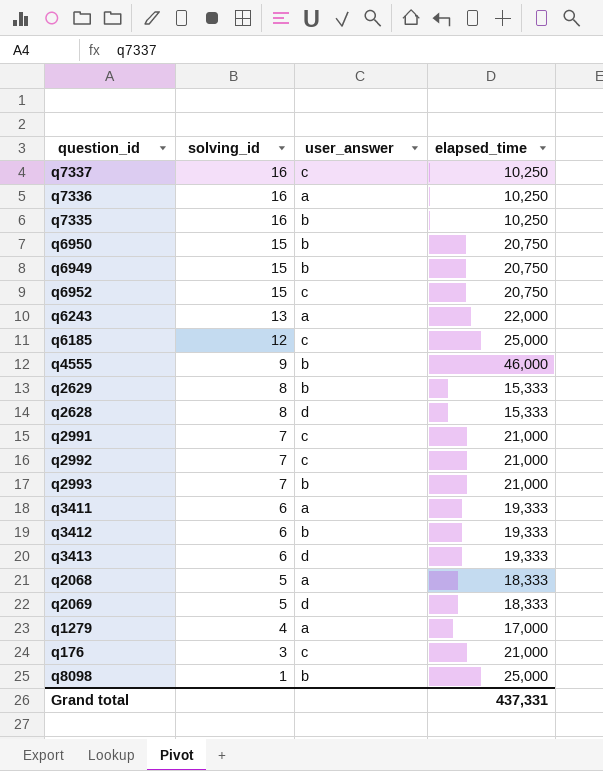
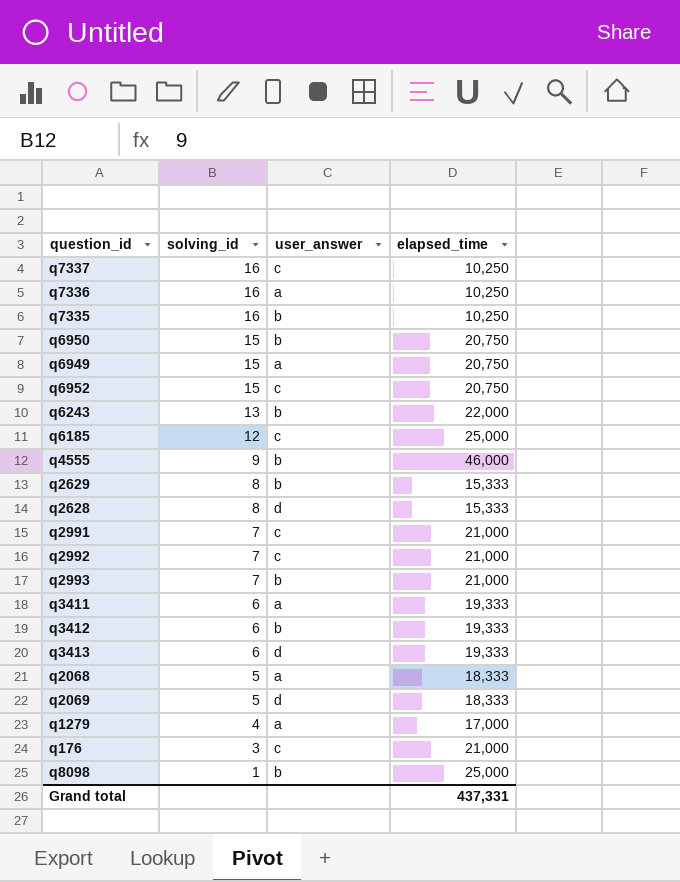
q6949 | user_answer: b -> a
q6243 | user_answer: a -> b

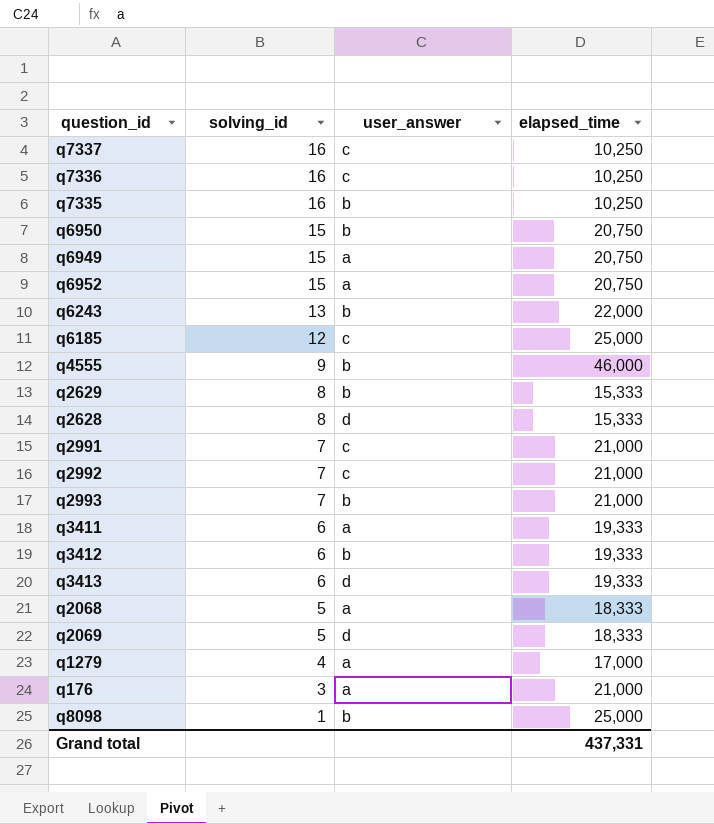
q7336 | user_answer: a -> c
q6952 | user_answer: c -> a
q176 | user_answer: c -> a

